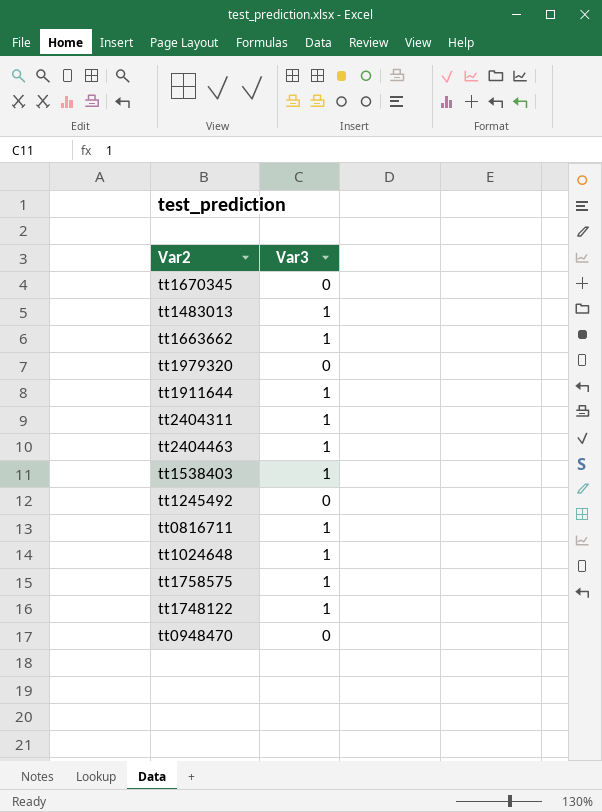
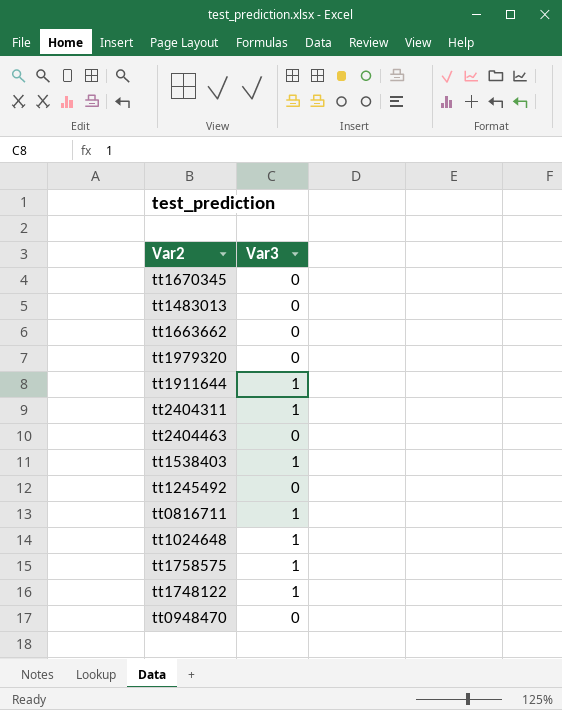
tt1483013 | Var3: 1 -> 0
tt1663662 | Var3: 1 -> 0
tt2404463 | Var3: 1 -> 0

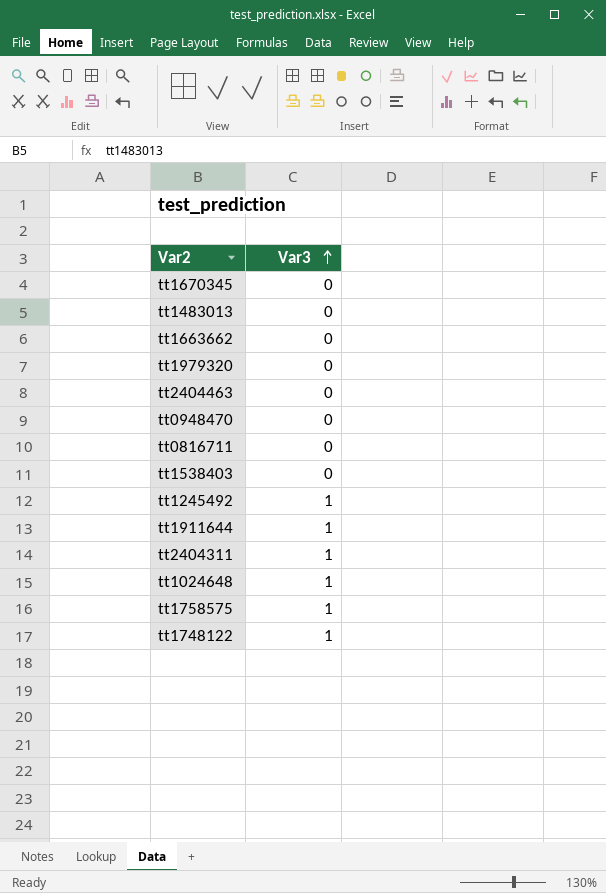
row order: none -> Var3 ascending
tt0816711 | Var3: 1 -> 0
tt1538403 | Var3: 1 -> 0
tt1245492 | Var3: 0 -> 1

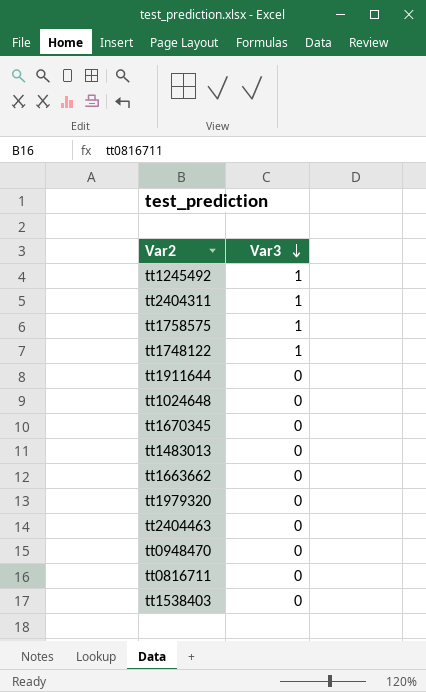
row order: Var3 ascending -> Var3 descending
tt1911644 | Var3: 1 -> 0
tt1024648 | Var3: 1 -> 0

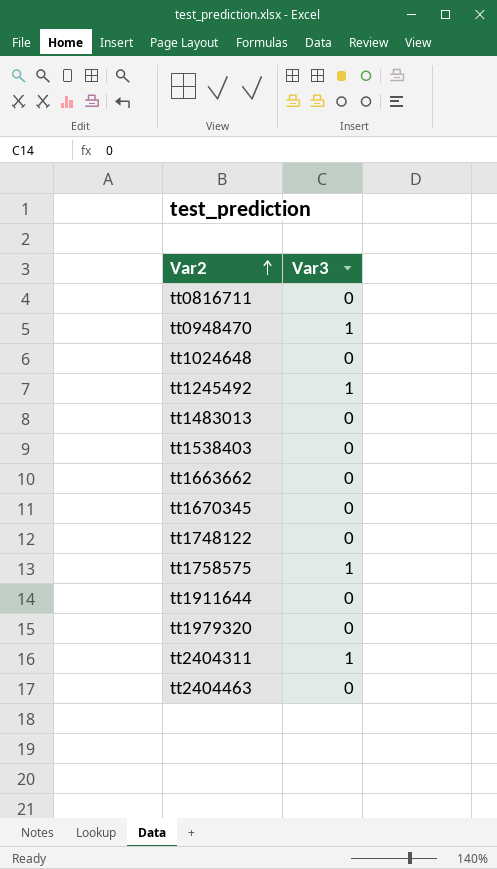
row order: Var3 descending -> Var2 ascending
tt0948470 | Var3: 0 -> 1
tt1748122 | Var3: 1 -> 0

